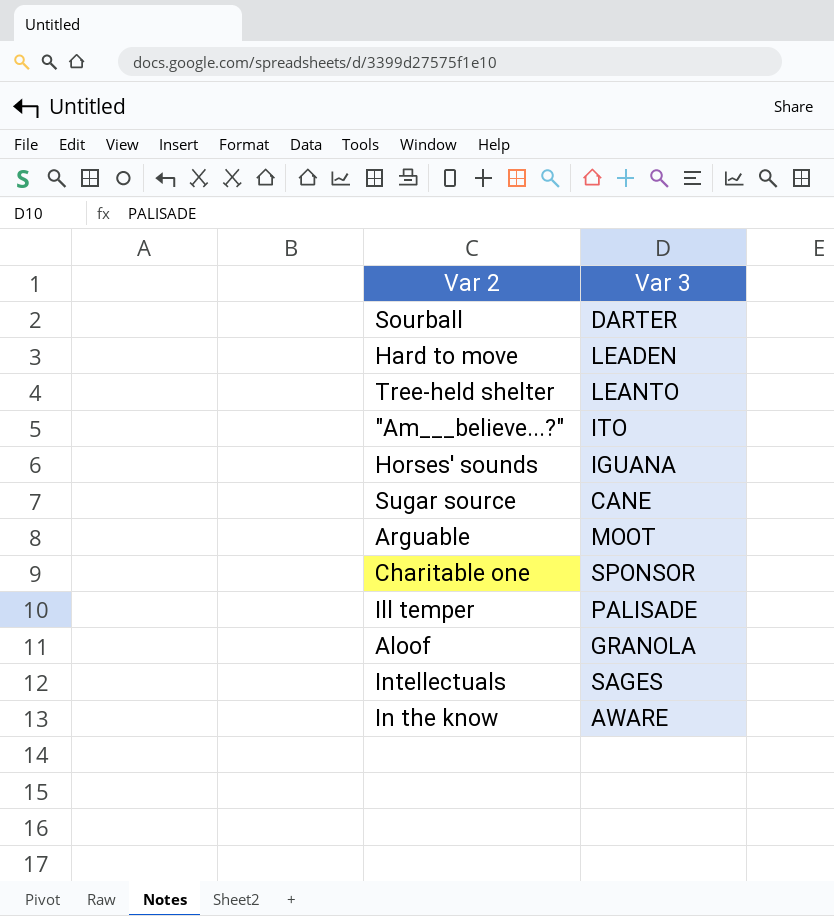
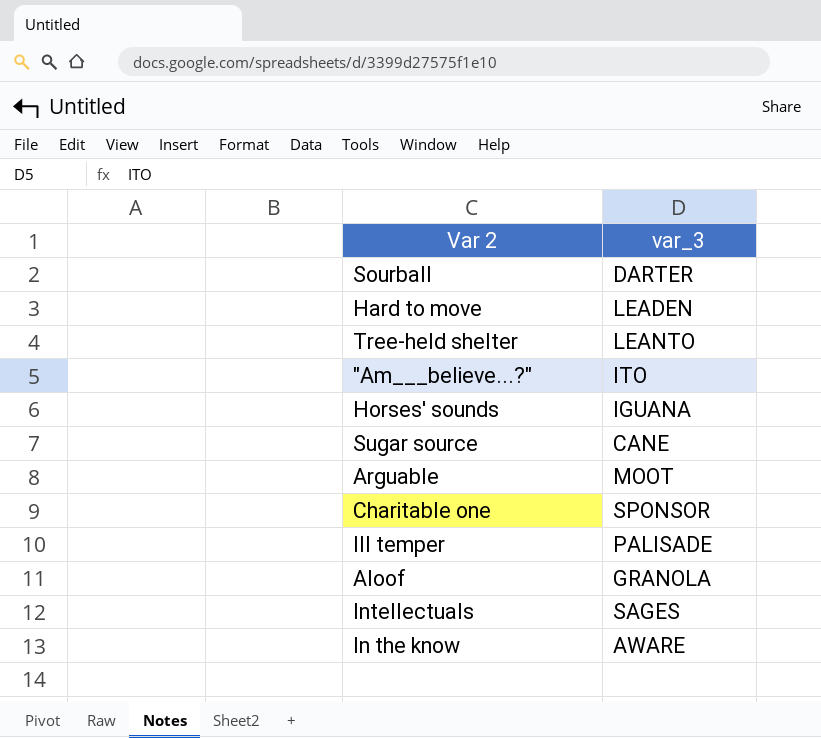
column name: Var 3 -> var_3

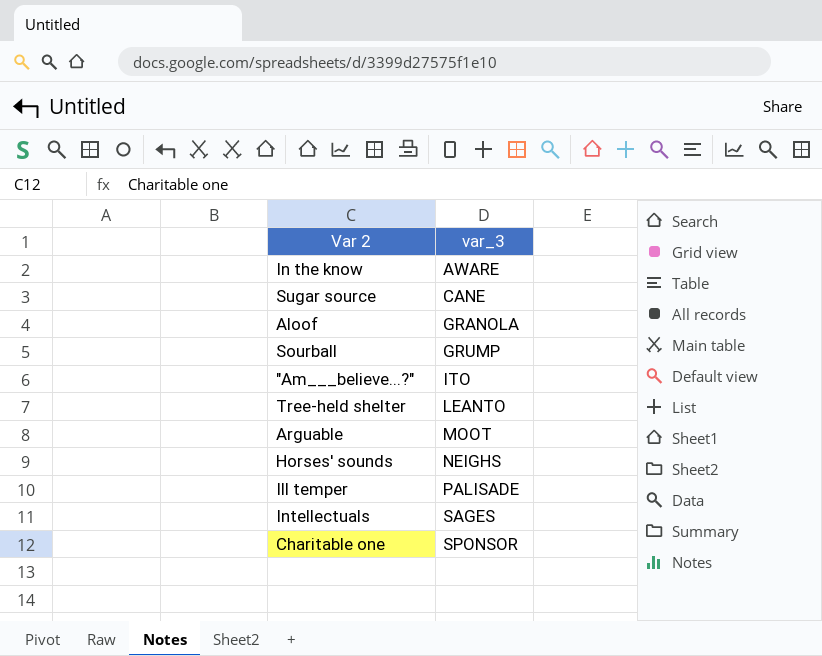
row order: none -> var_3 ascending
row Hard to move: LEADEN -> none
Sourball | var_3: DARTER -> GRUMP
Horses' sounds | var_3: IGUANA -> NEIGHS

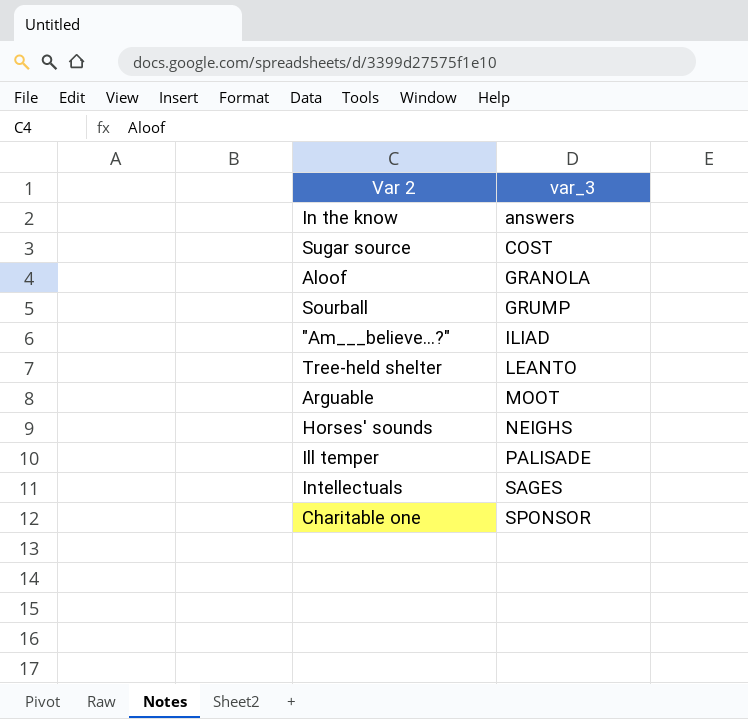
In the know | var_3: AWARE -> answers
Sugar source | var_3: CANE -> COST
"Am___believe...?" | var_3: ITO -> ILIAD

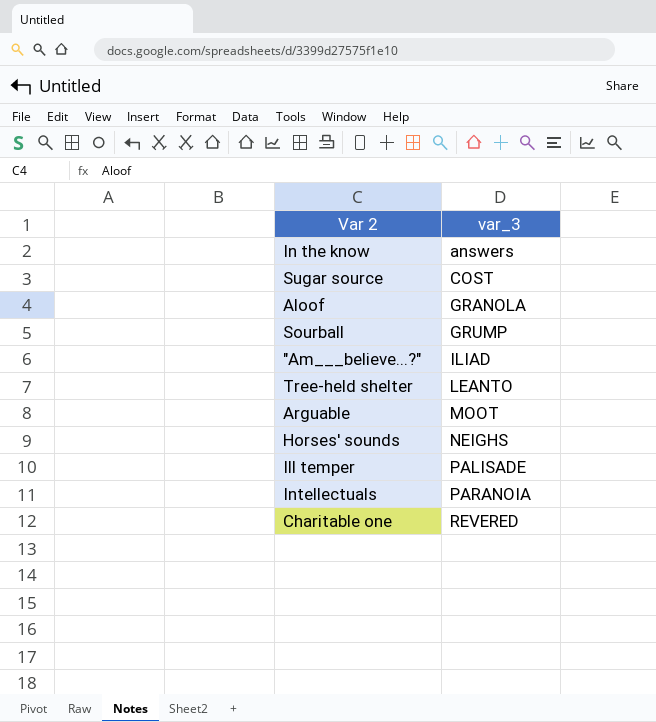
Intellectuals | var_3: SAGES -> PARANOIA
Charitable one | var_3: SPONSOR -> REVERED

